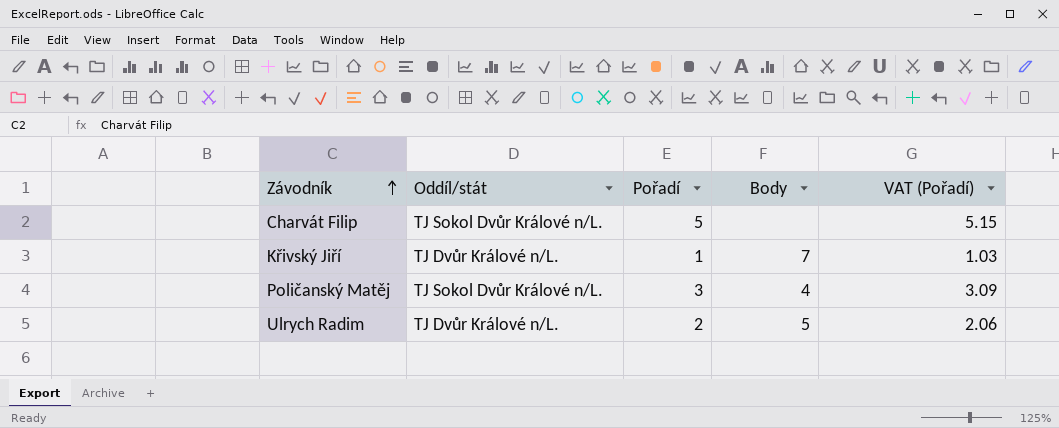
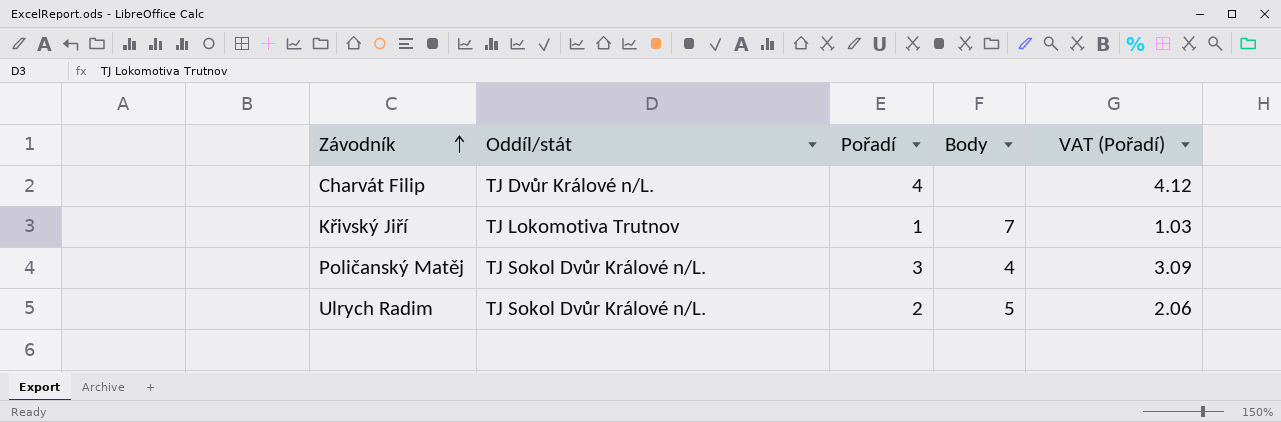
Charvát Filip | Oddíl/stát: TJ Sokol Dvůr Králové n/L. -> TJ Dvůr Králové n/L.
Charvát Filip | Pořadí: 5 -> 4
Charvát Filip | VAT (Pořadí): 5.15 -> 4.12
Křivský Jiří | Oddíl/stát: TJ Dvůr Králové n/L. -> TJ Lokomotiva Trutnov
Ulrych Radim | Oddíl/stát: TJ Dvůr Králové n/L. -> TJ Sokol Dvůr Králové n/L.

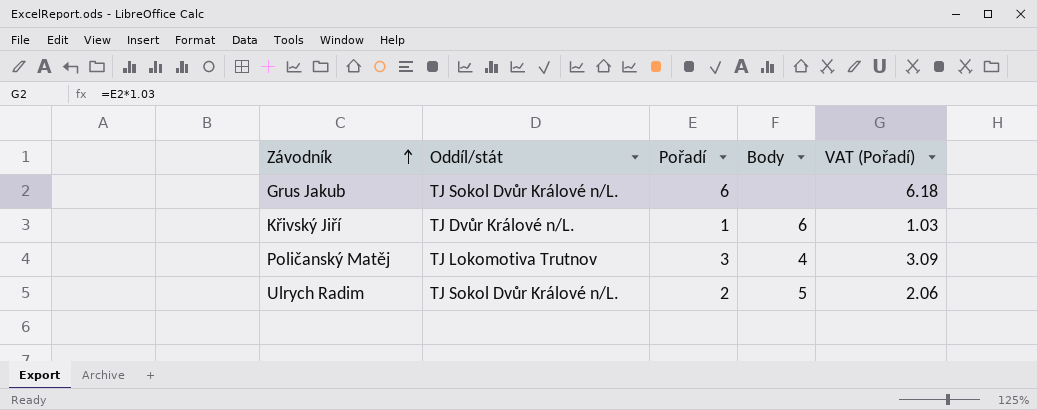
row Charvát Filip: TJ Dvůr Králové n/L. | 4 | none | 4.12 -> none
row Grus Jakub: none -> TJ Sokol Dvůr Králové n/L. | 6 | none | 6.18
Křivský Jiří | Oddíl/stát: TJ Lokomotiva Trutnov -> TJ Dvůr Králové n/L.
Křivský Jiří | Body: 7 -> 6
Poličanský Matěj | Oddíl/stát: TJ Sokol Dvůr Králové n/L. -> TJ Lokomotiva Trutnov

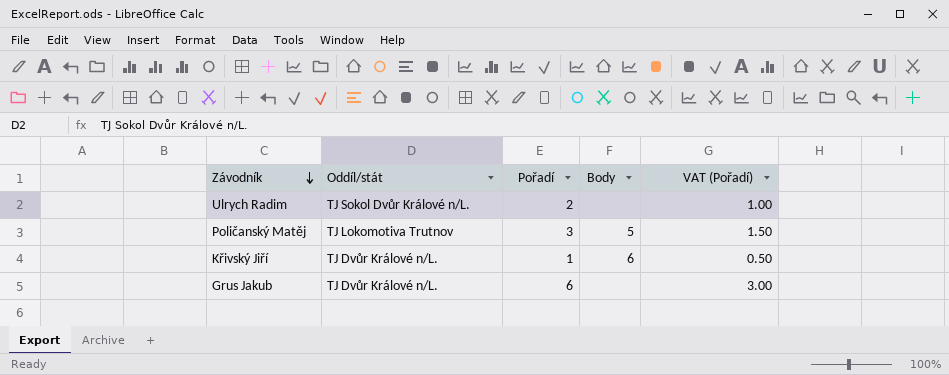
row order: Závodník ascending -> Závodník descending
column VAT (Pořadí) | formula: [Pořadí] * 1.03 -> [Pořadí] * 0.5
Ulrych Radim | Body: 5 -> none
Poličanský Matěj | Body: 4 -> 5
Grus Jakub | Oddíl/stát: TJ Sokol Dvůr Králové n/L. -> TJ Dvůr Králové n/L.

